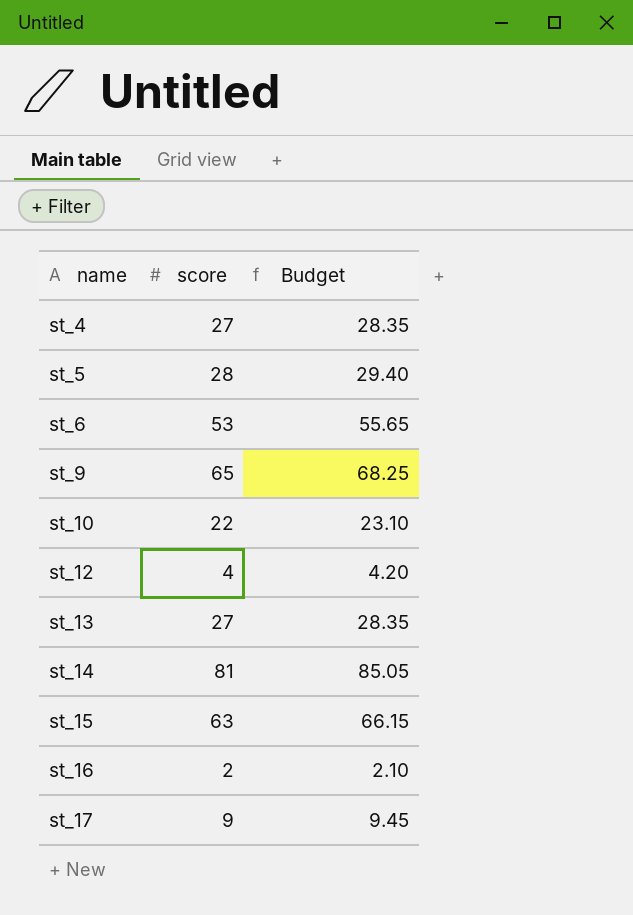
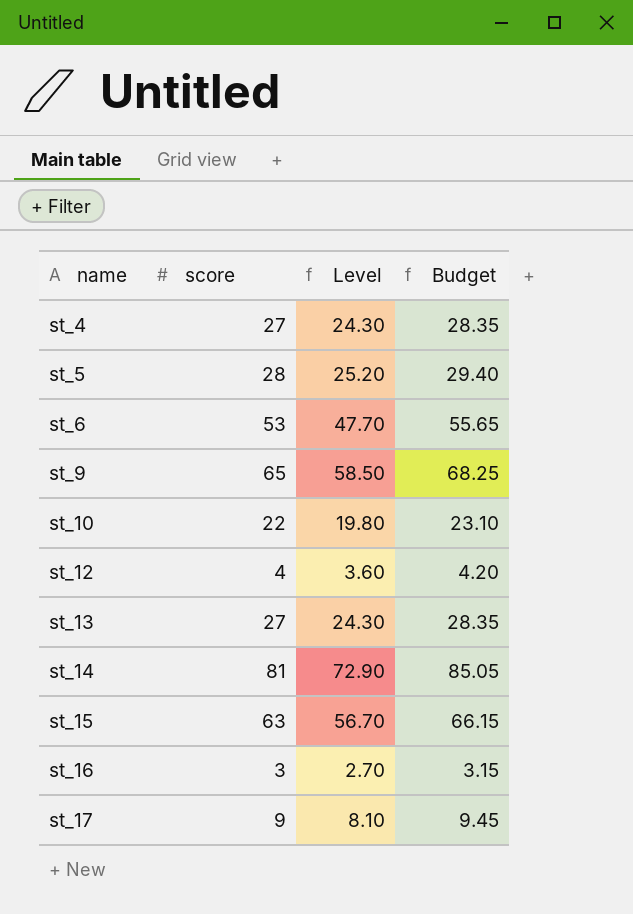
column Level | formula: none -> [score] * 0.9
st_16 | score: 2 -> 3
st_16 | Budget: 2.10 -> 3.15

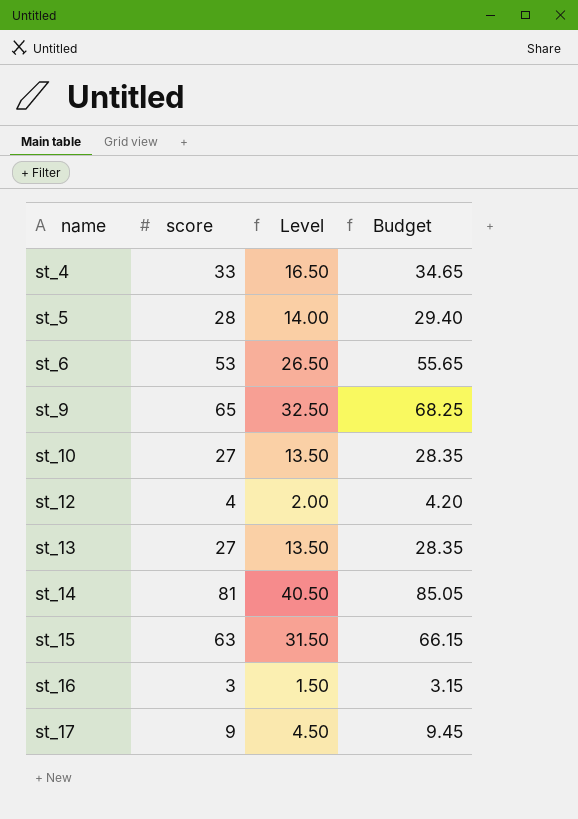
column Level | formula: [score] * 0.9 -> [score] * 0.5
st_4 | score: 27 -> 33
st_4 | Budget: 28.35 -> 34.65
st_10 | score: 22 -> 27
st_10 | Budget: 23.10 -> 28.35

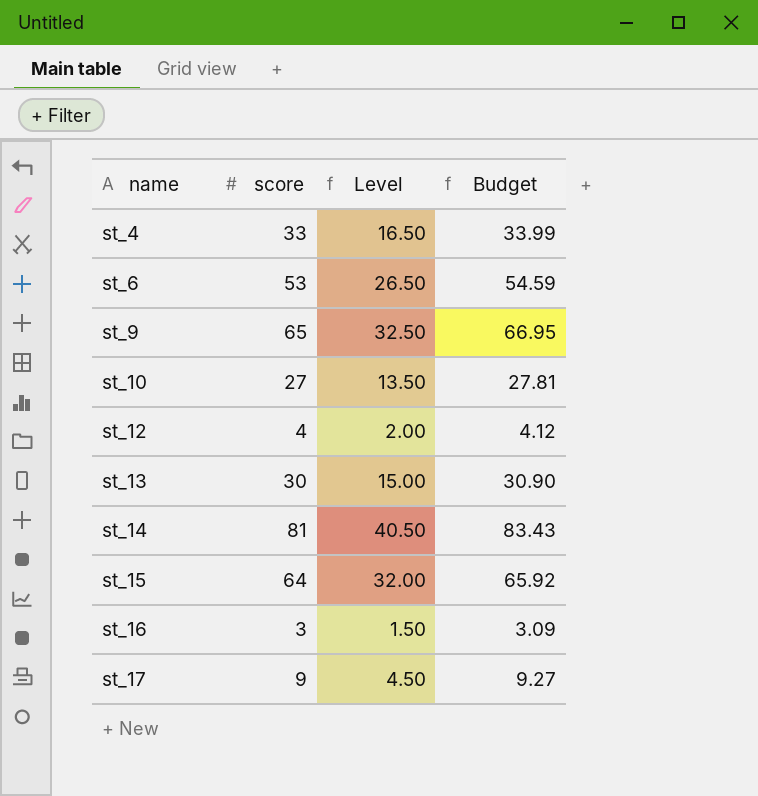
column Budget | formula: [score] * 1.05 -> [score] * 1.03
row st_5: 28 | 14.00 | 29.40 -> none
st_13 | score: 27 -> 30
st_13 | Level: 13.50 -> 15.00
st_15 | score: 63 -> 64
st_15 | Level: 31.50 -> 32.00

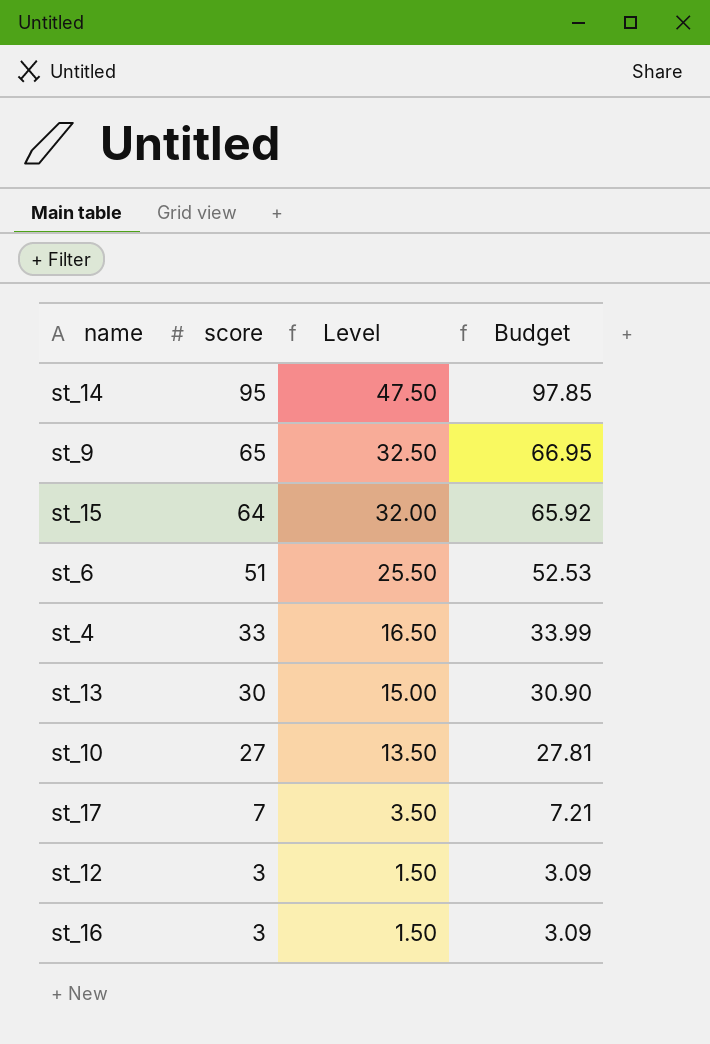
row order: name ascending -> score descending
st_14 | score: 81 -> 95
st_14 | Level: 40.50 -> 47.50
st_14 | Budget: 83.43 -> 97.85
st_6 | score: 53 -> 51
st_6 | Level: 26.50 -> 25.50
st_6 | Budget: 54.59 -> 52.53
st_17 | score: 9 -> 7
st_17 | Level: 4.50 -> 3.50
st_17 | Budget: 9.27 -> 7.21
st_12 | score: 4 -> 3
st_12 | Level: 2.00 -> 1.50
st_12 | Budget: 4.12 -> 3.09

